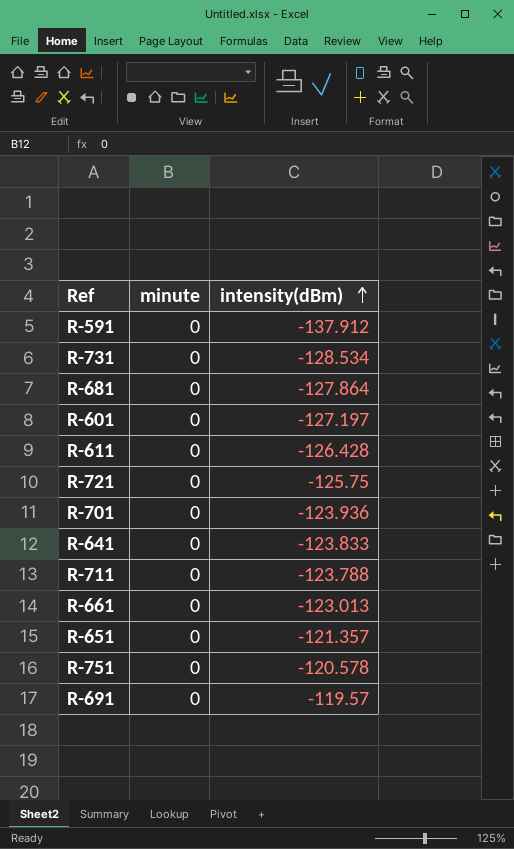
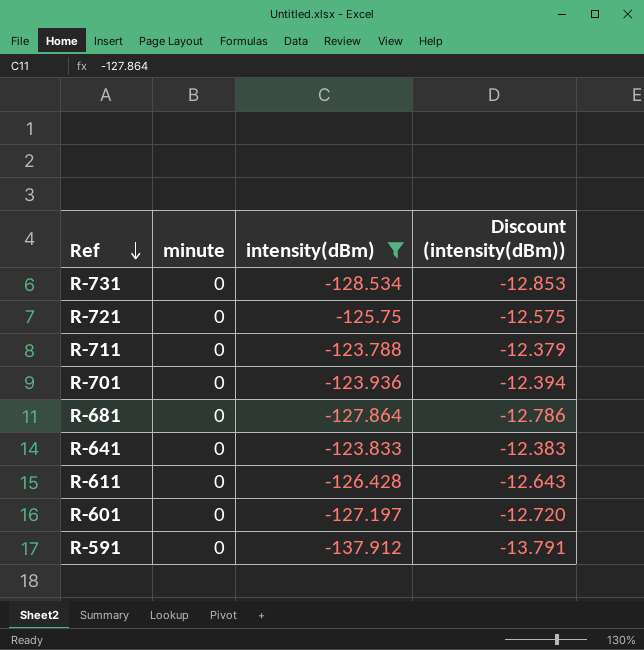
filter: none -> intensity(dBm) <= -123.788
row order: intensity(dBm) ascending -> Ref descending
column Discount (intensity(dBm)) | formula: none -> [intensity(dBm)] * 0.1

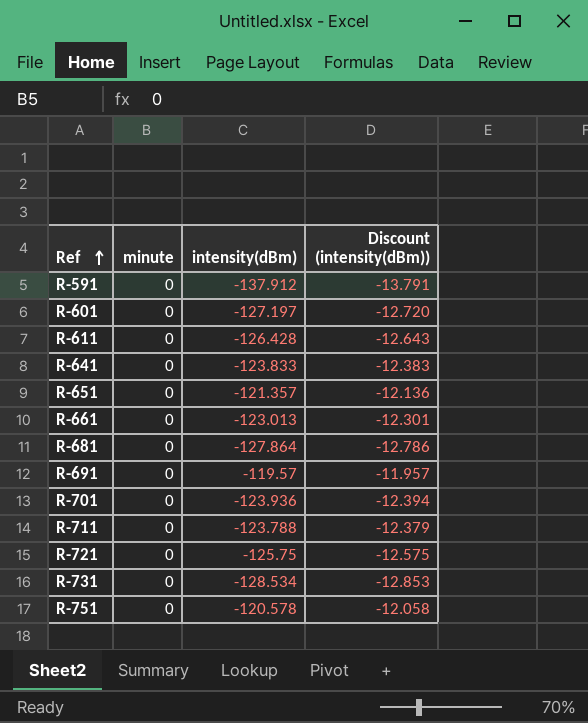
filter: intensity(dBm) <= -123.788 -> none
row order: Ref descending -> Ref ascending

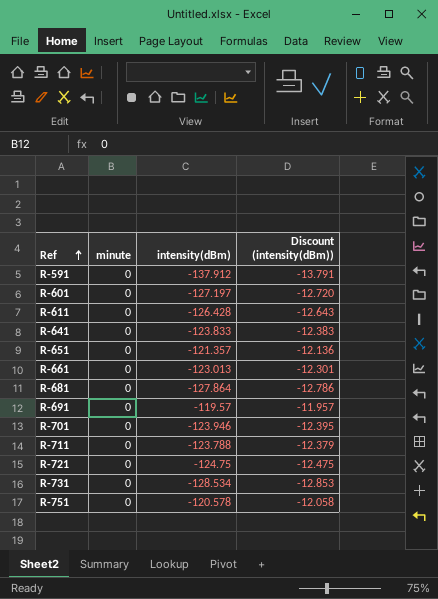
R-701 | intensity(dBm): -123.936 -> -123.946
R-701 | Discount (intensity(dBm)): -12.394 -> -12.395
R-721 | intensity(dBm): -125.75 -> -124.75
R-721 | Discount (intensity(dBm)): -12.575 -> -12.475

